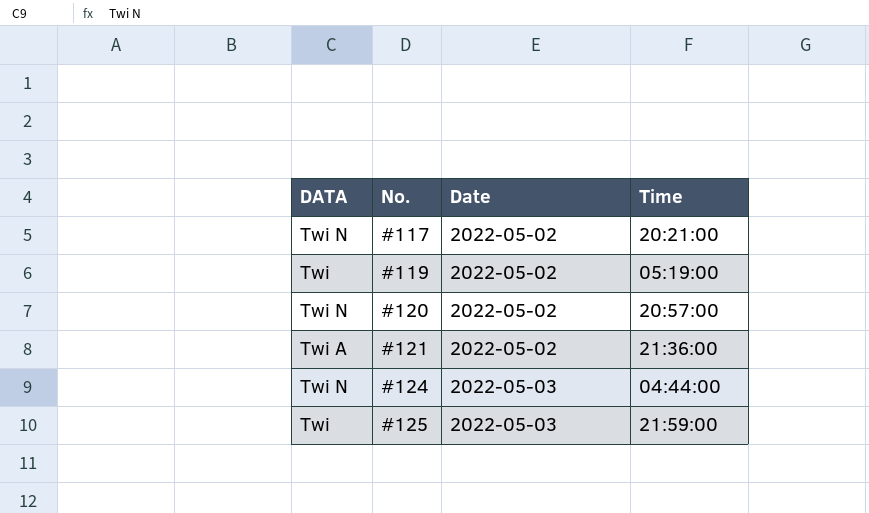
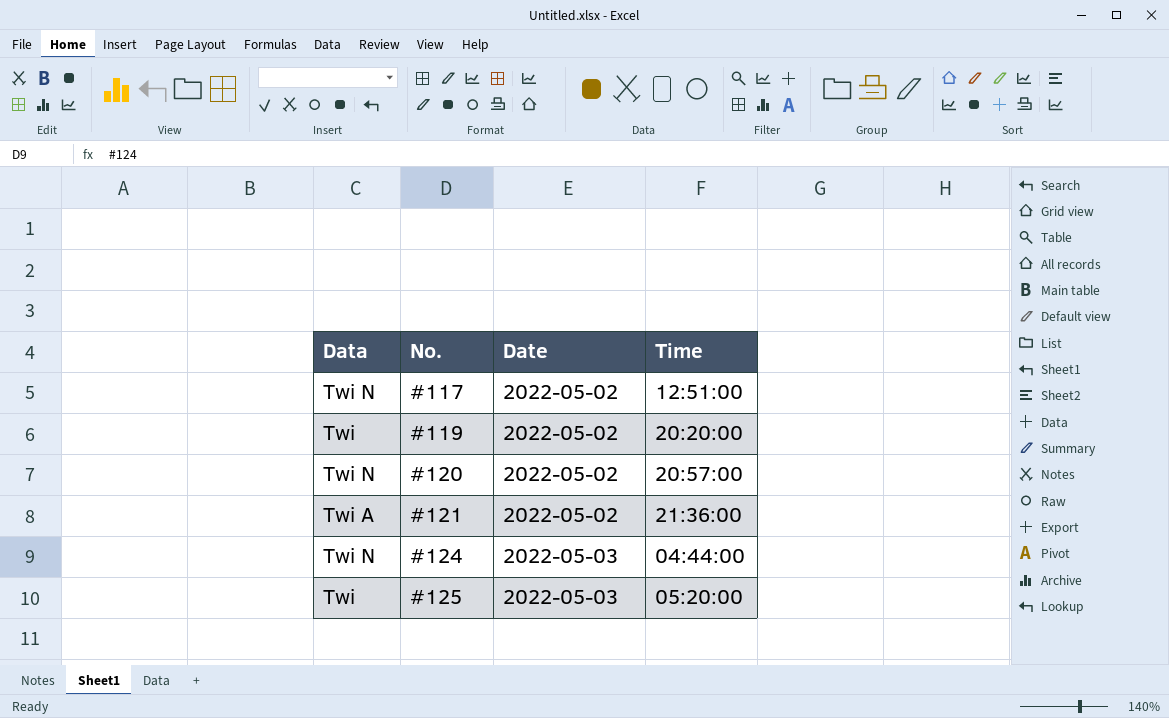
column name: DATA -> Data
#117 | Time: 20:21:00 -> 12:51:00
#119 | Time: 05:19:00 -> 20:20:00
#125 | Time: 21:59:00 -> 05:20:00

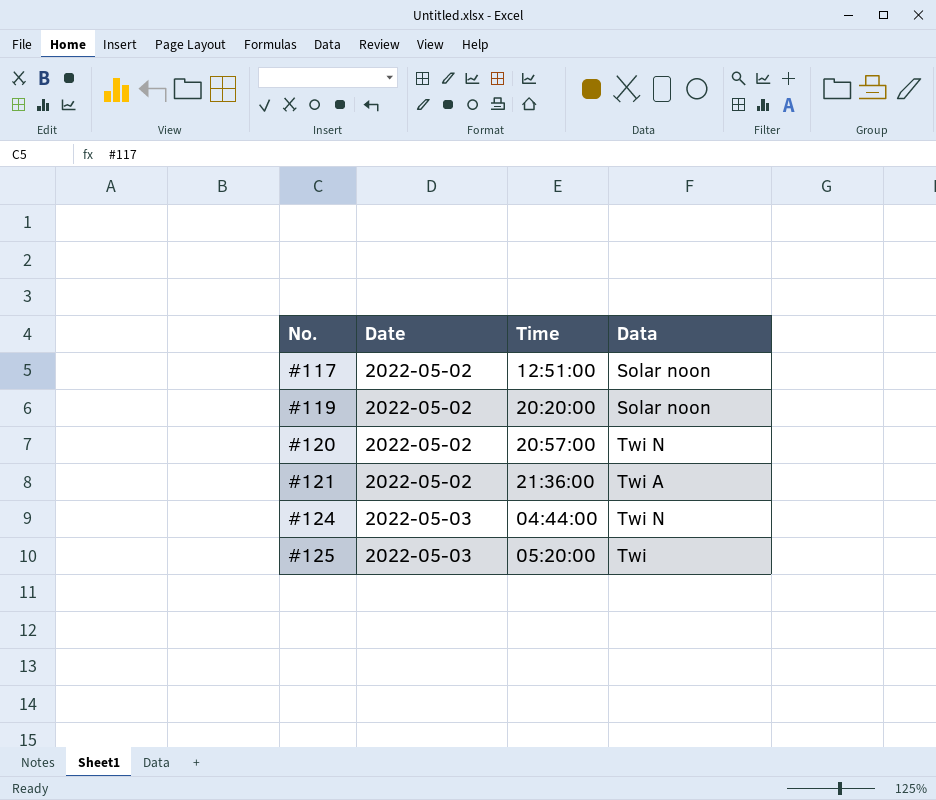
column Data | position: 1 -> 4
#117 | Data: Twi N -> Solar noon
#119 | Data: Twi -> Solar noon

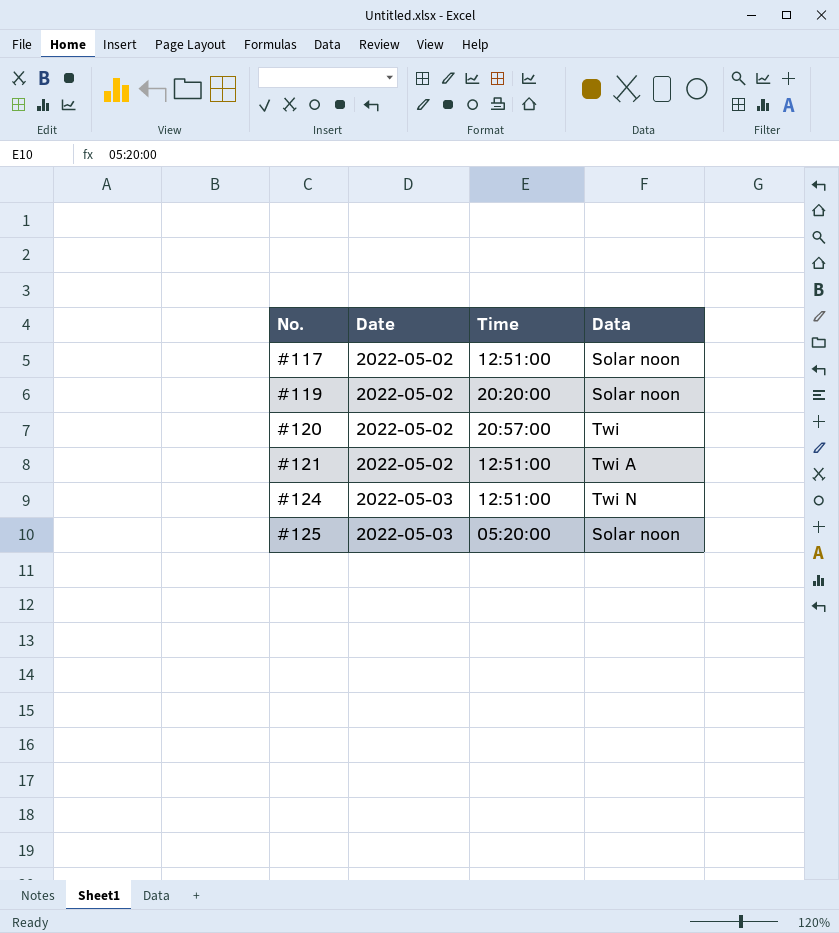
#120 | Data: Twi N -> Twi
#121 | Time: 21:36:00 -> 12:51:00
#124 | Time: 04:44:00 -> 12:51:00
#125 | Data: Twi -> Solar noon

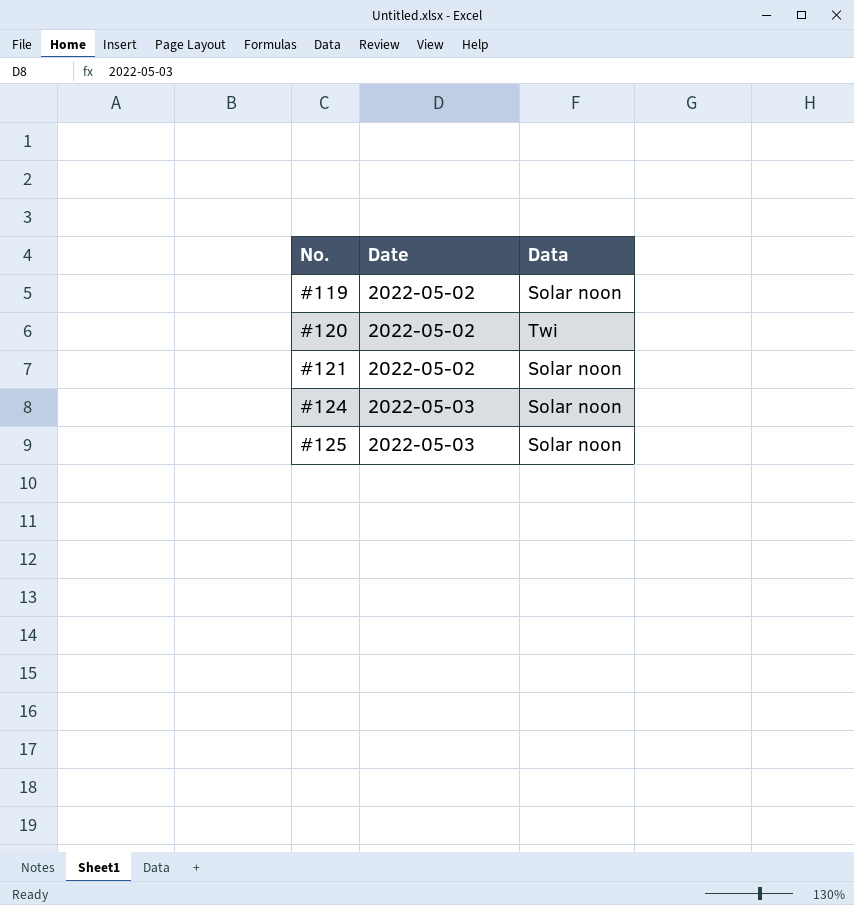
column Time | position: 3 -> none
row #117: 2022-05-02 | 12:51:00 | Solar noon -> none
#121 | Data: Twi A -> Solar noon
#124 | Data: Twi N -> Solar noon

